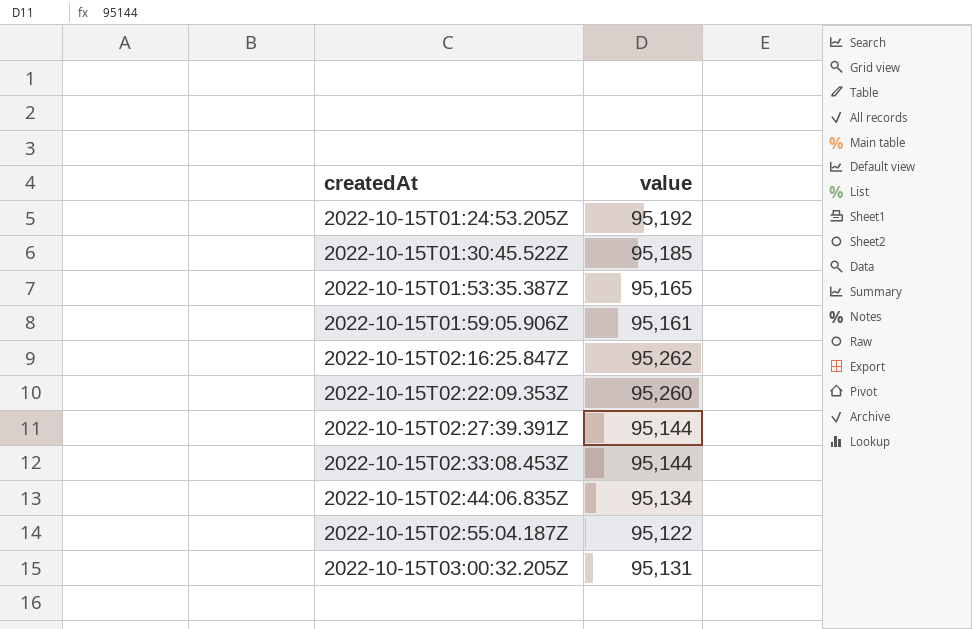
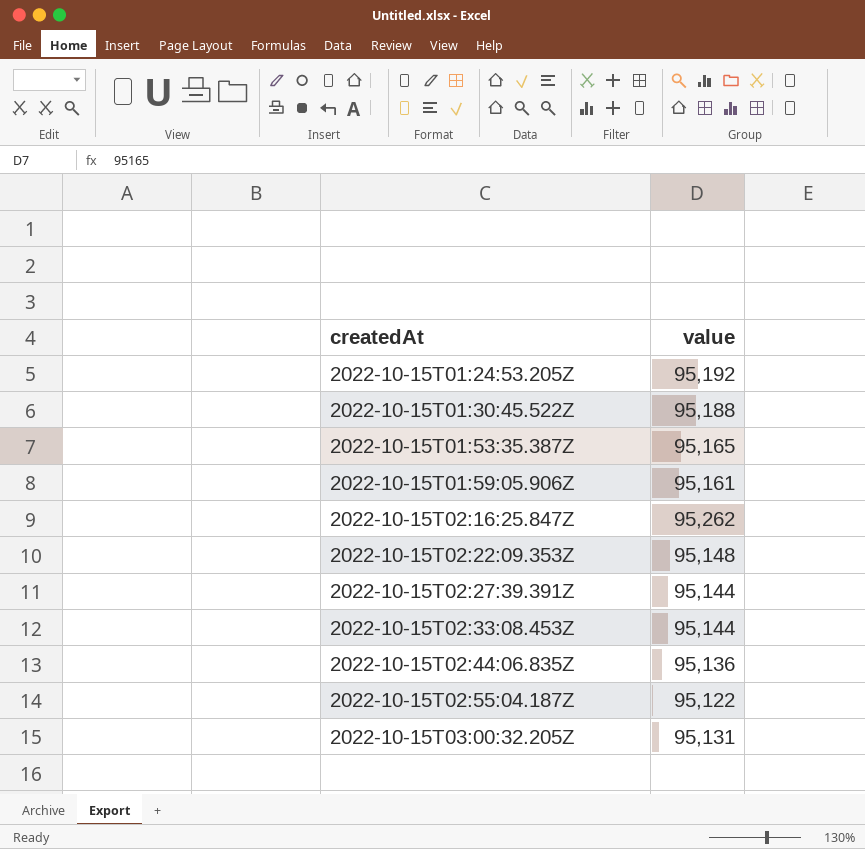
2022-10-15T01:30:45.522Z | value: 95,185 -> 95,188
2022-10-15T02:22:09.353Z | value: 95,260 -> 95,148
2022-10-15T02:44:06.835Z | value: 95,134 -> 95,136

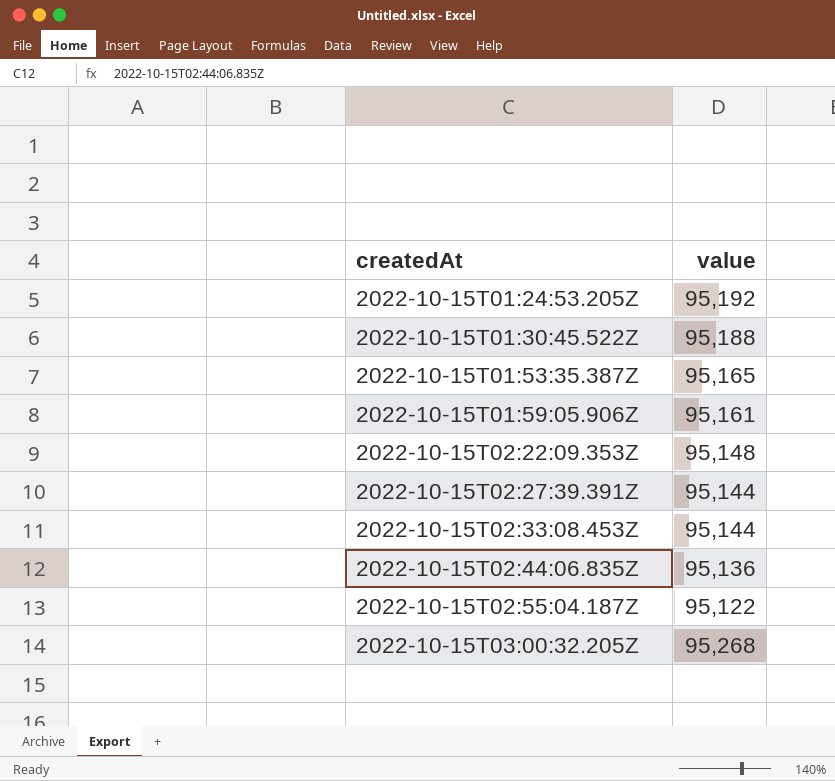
row 2022-10-15T02:16:25.847Z: 95,262 -> none
2022-10-15T03:00:32.205Z | value: 95,131 -> 95,268

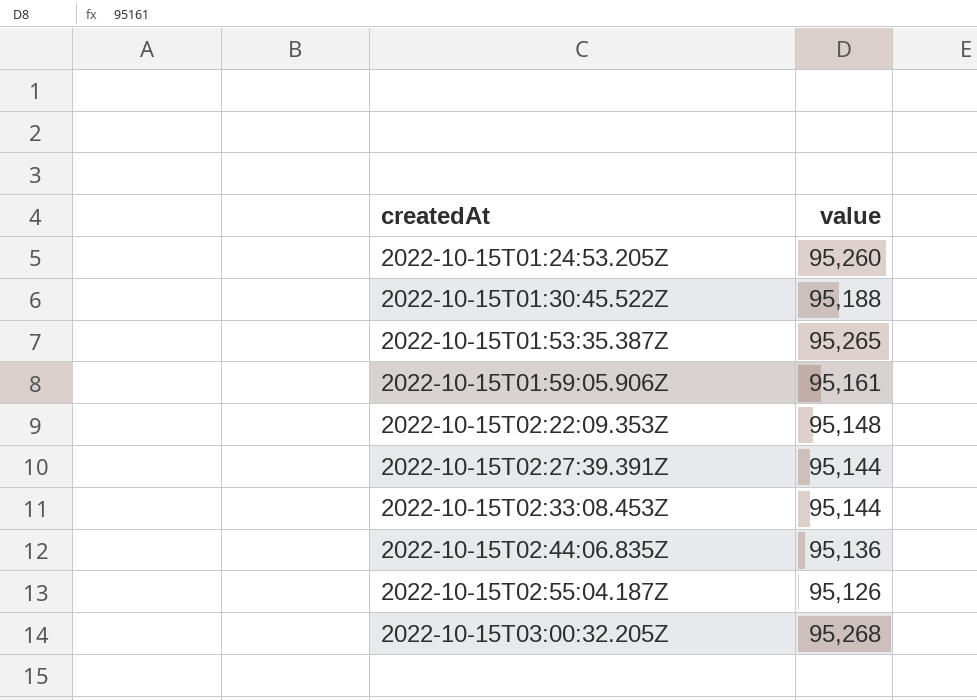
2022-10-15T01:24:53.205Z | value: 95,192 -> 95,260
2022-10-15T01:53:35.387Z | value: 95,165 -> 95,265
2022-10-15T02:55:04.187Z | value: 95,122 -> 95,126

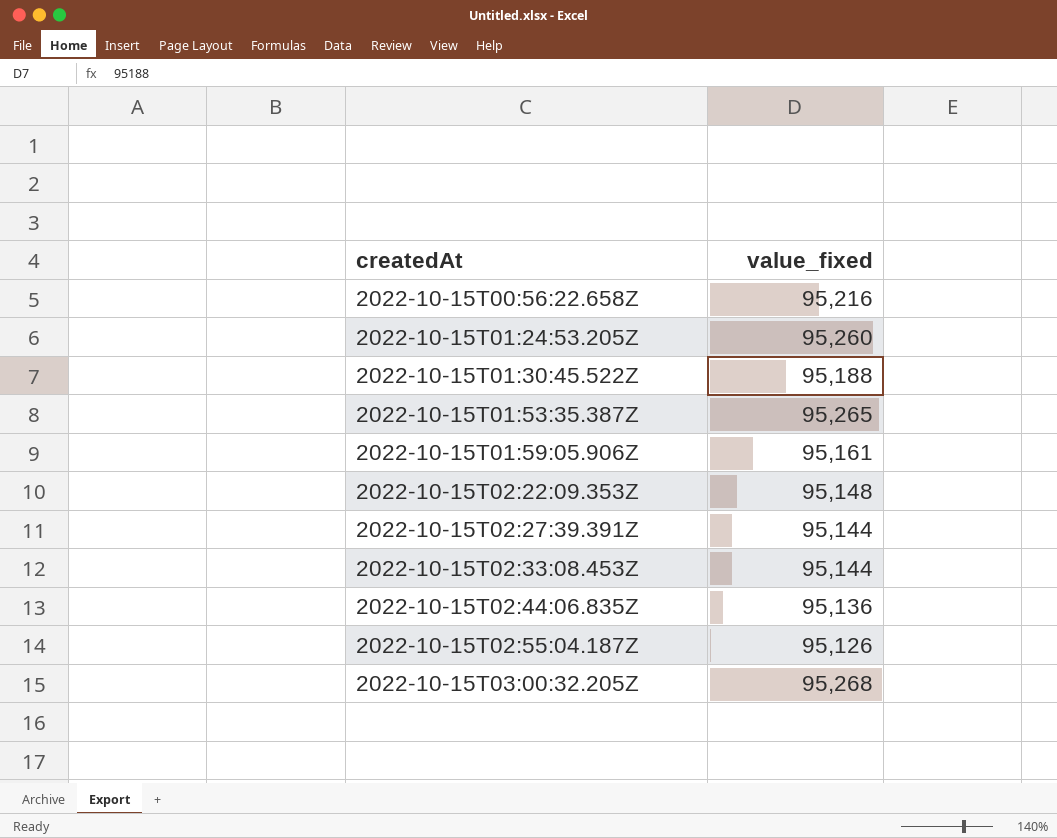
column name: value -> value_fixed
row 2022-10-15T00:56:22.658Z: none -> 95,216

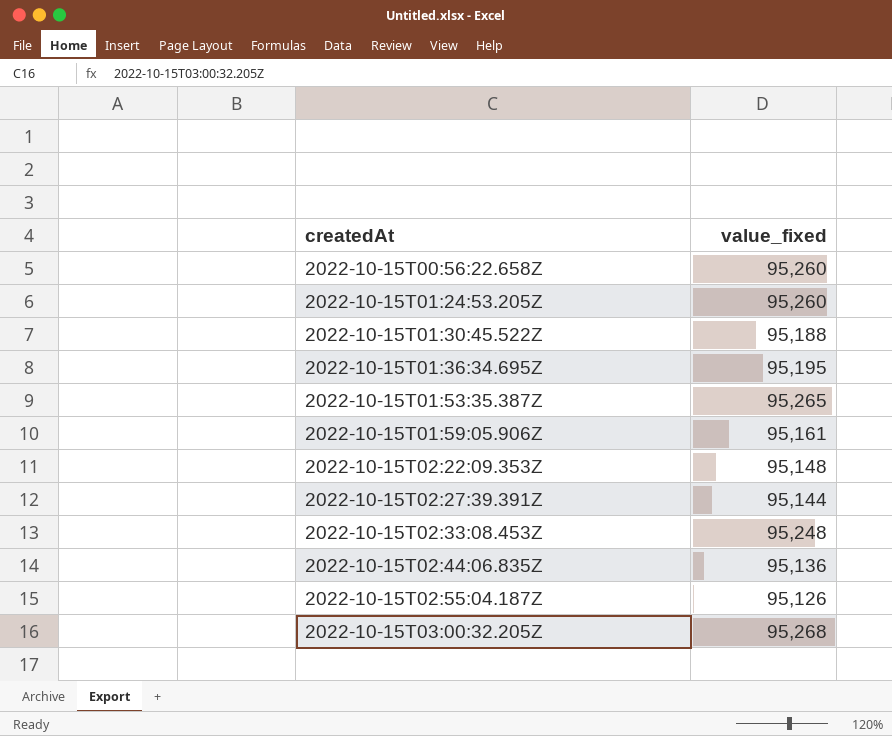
2022-10-15T00:56:22.658Z | value_fixed: 95,216 -> 95,260
row 2022-10-15T01:36:34.695Z: none -> 95,195
2022-10-15T02:33:08.453Z | value_fixed: 95,144 -> 95,248

